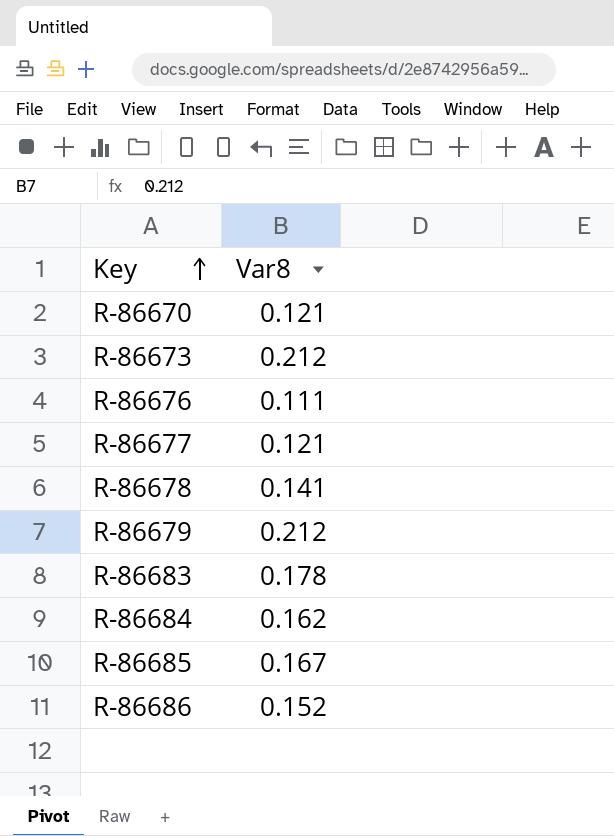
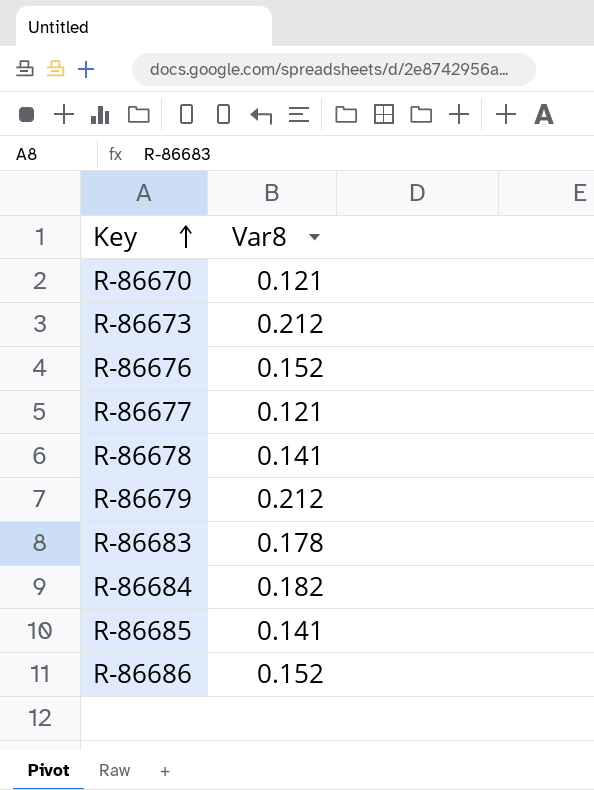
R-86676 | Var8: 0.111 -> 0.152
R-86684 | Var8: 0.162 -> 0.182
R-86685 | Var8: 0.167 -> 0.141

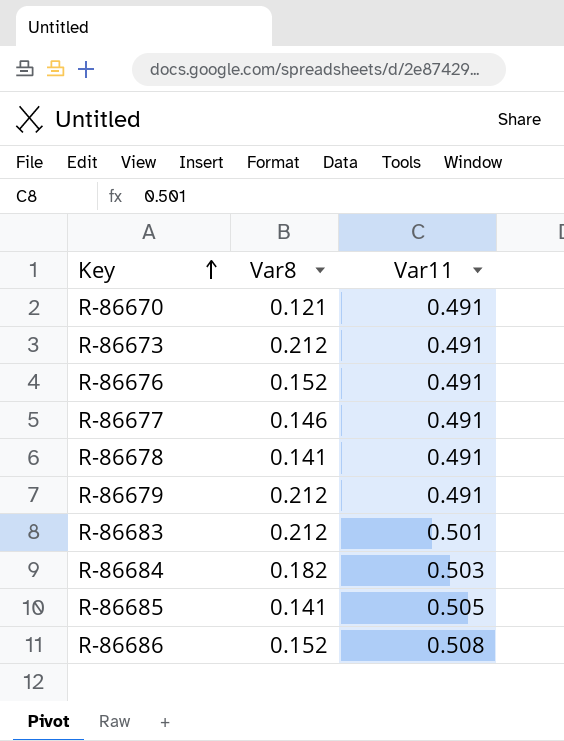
column Var11 | position: none -> 3
R-86677 | Var8: 0.121 -> 0.146
R-86683 | Var8: 0.178 -> 0.212

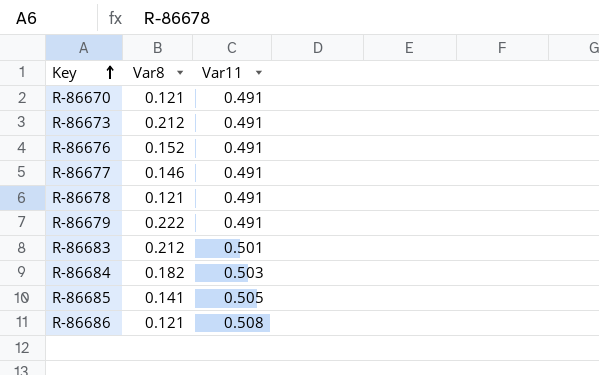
R-86678 | Var8: 0.141 -> 0.121
R-86679 | Var8: 0.212 -> 0.222
R-86686 | Var8: 0.152 -> 0.121

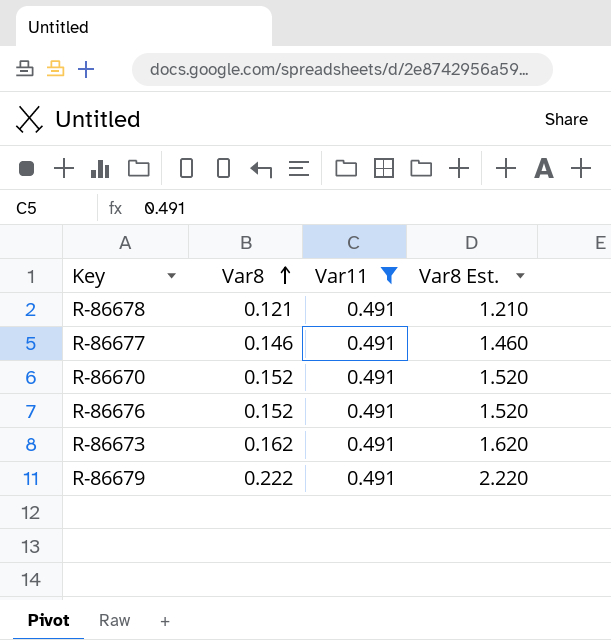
filter: none -> Var11 = 0.491
row order: Key ascending -> Var8 ascending
column Var8 Est. | formula: none -> [Var8] * 10
R-86670 | Var8: 0.121 -> 0.152
R-86673 | Var8: 0.212 -> 0.162

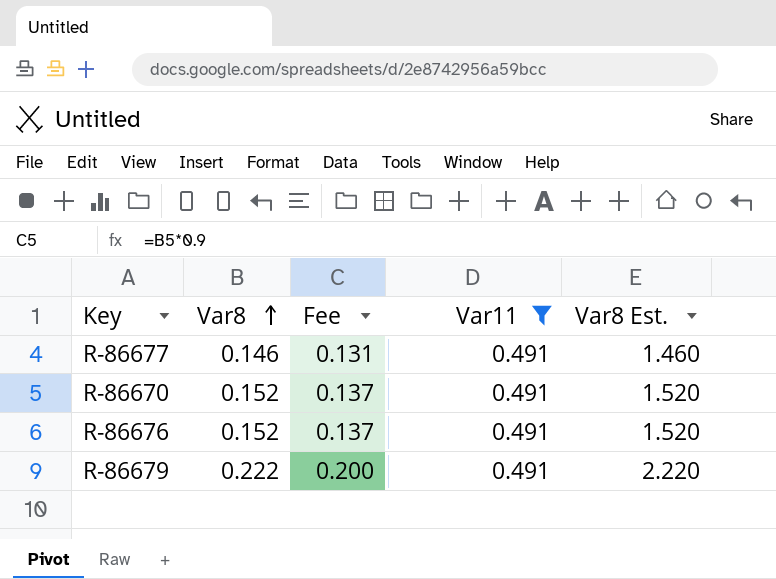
column Fee | formula: none -> [Var8] * 0.9
row R-86678: 0.121 | 0.491 | 1.210 -> none
row R-86673: 0.162 | 0.491 | 1.620 -> none

